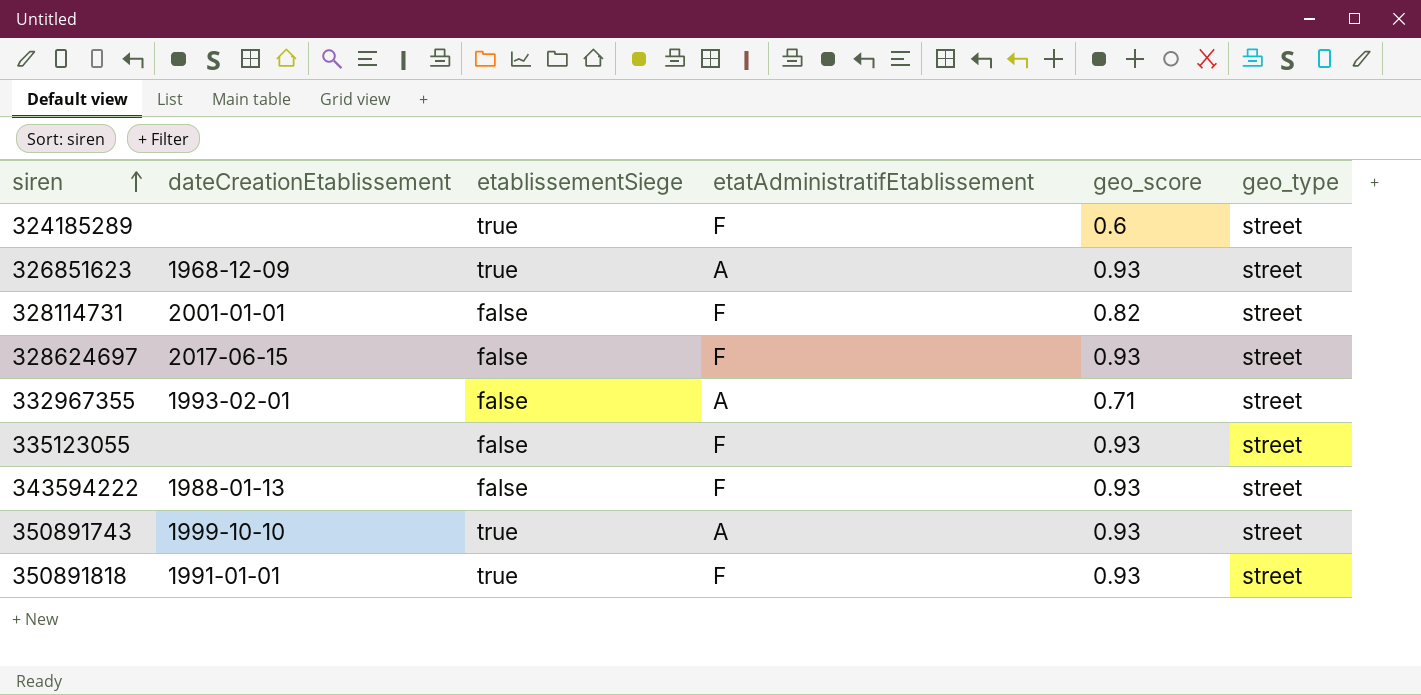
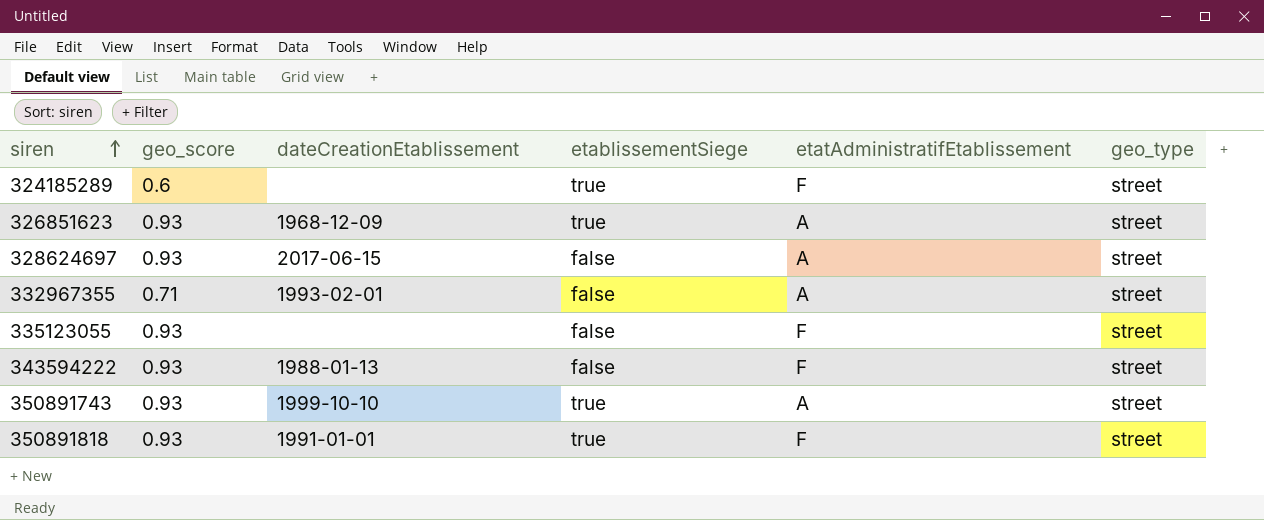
column geo_score | position: 5 -> 2
row 328114731: 2001-01-01 | false | F | 0.82 | street -> none
328624697 | etatAdministratifEtablissement: F -> A

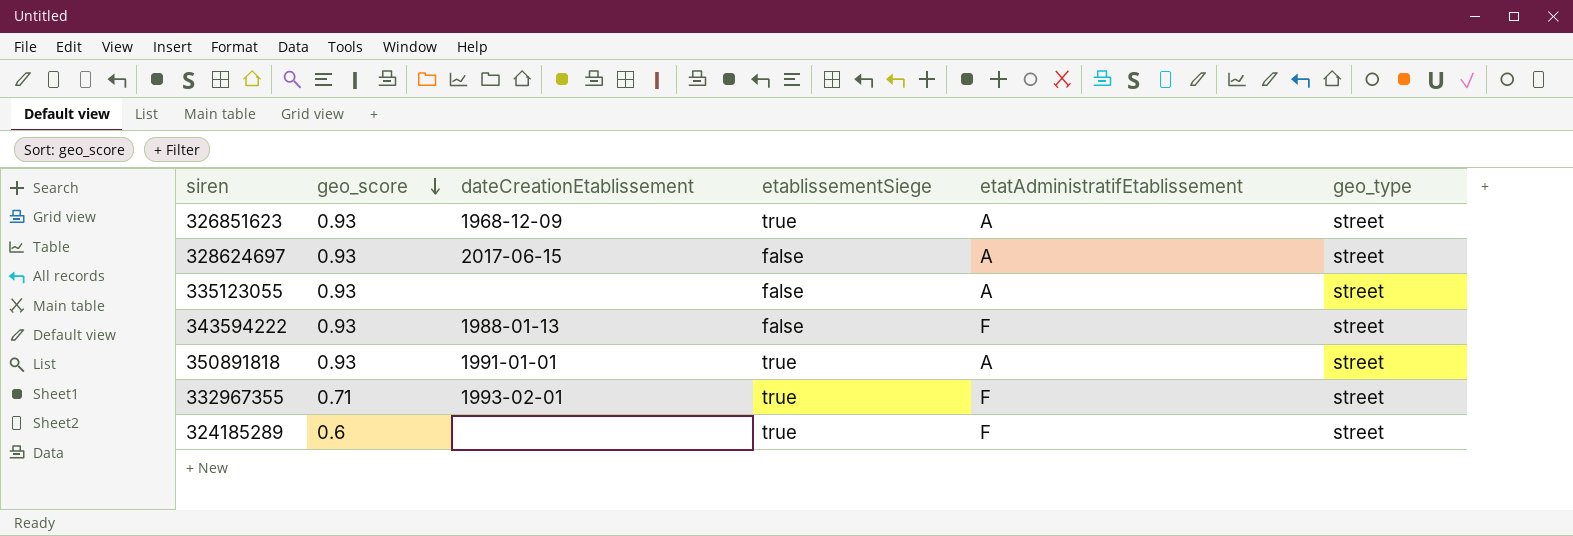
row order: siren ascending -> geo_score descending
row 350891743: 0.93 | 1999-10-10 | true | A | street -> none
335123055 | etatAdministratifEtablissement: F -> A
350891818 | etatAdministratifEtablissement: F -> A
332967355 | etablissementSiege: false -> true
332967355 | etatAdministratifEtablissement: A -> F

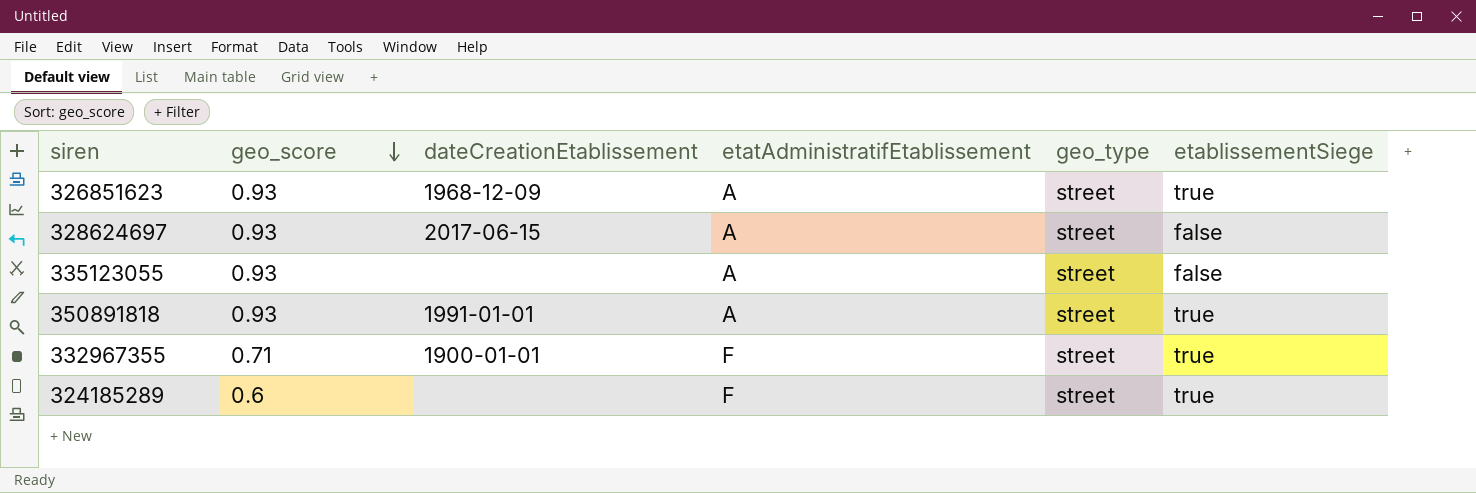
column etablissementSiege | position: 4 -> 6
row 343594222: 0.93 | 1988-01-13 | false | F | street -> none
332967355 | dateCreationEtablissement: 1993-02-01 -> 1900-01-01

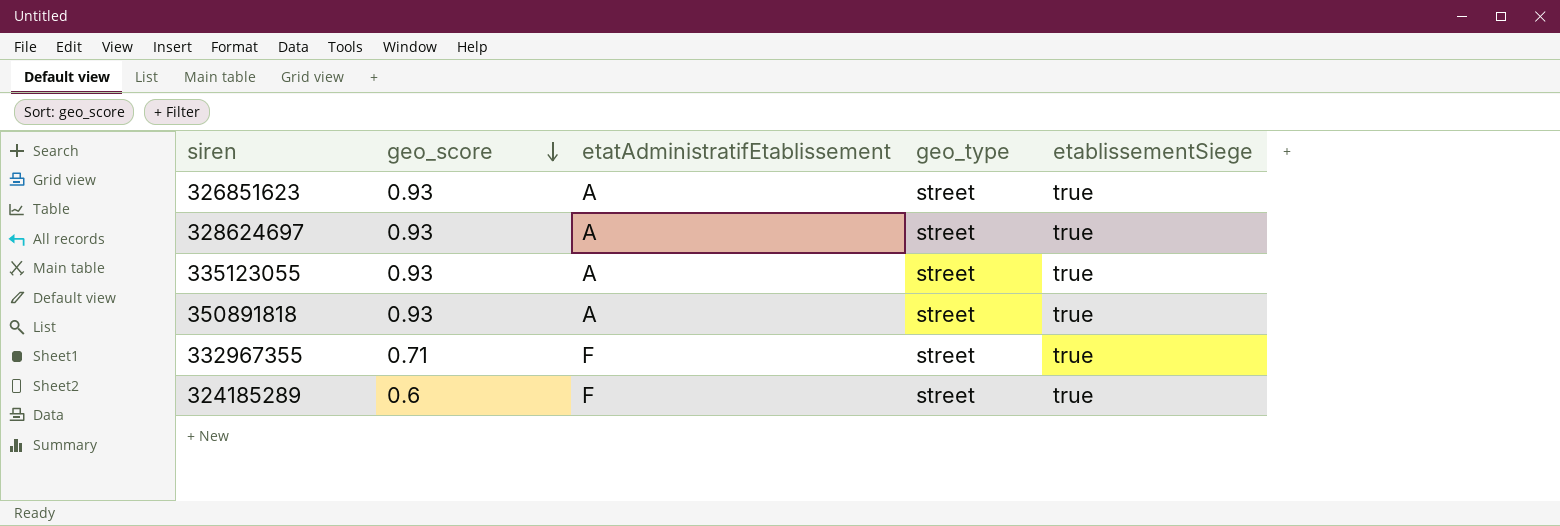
column dateCreationEtablissement | position: 3 -> none
328624697 | etablissementSiege: false -> true
335123055 | etablissementSiege: false -> true

